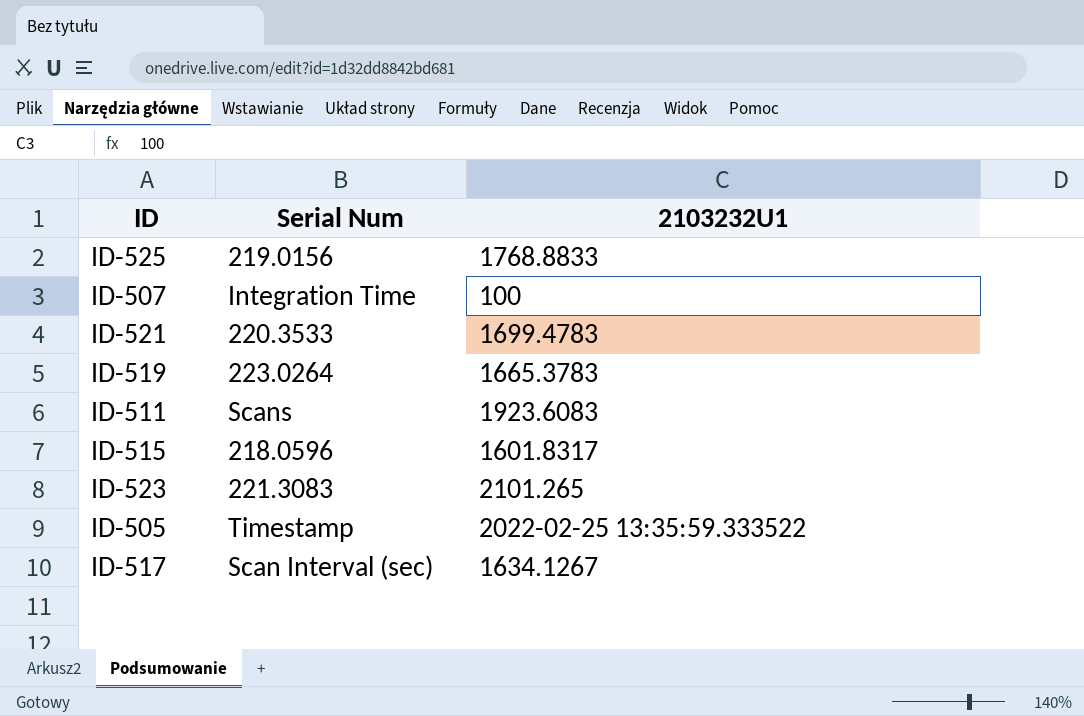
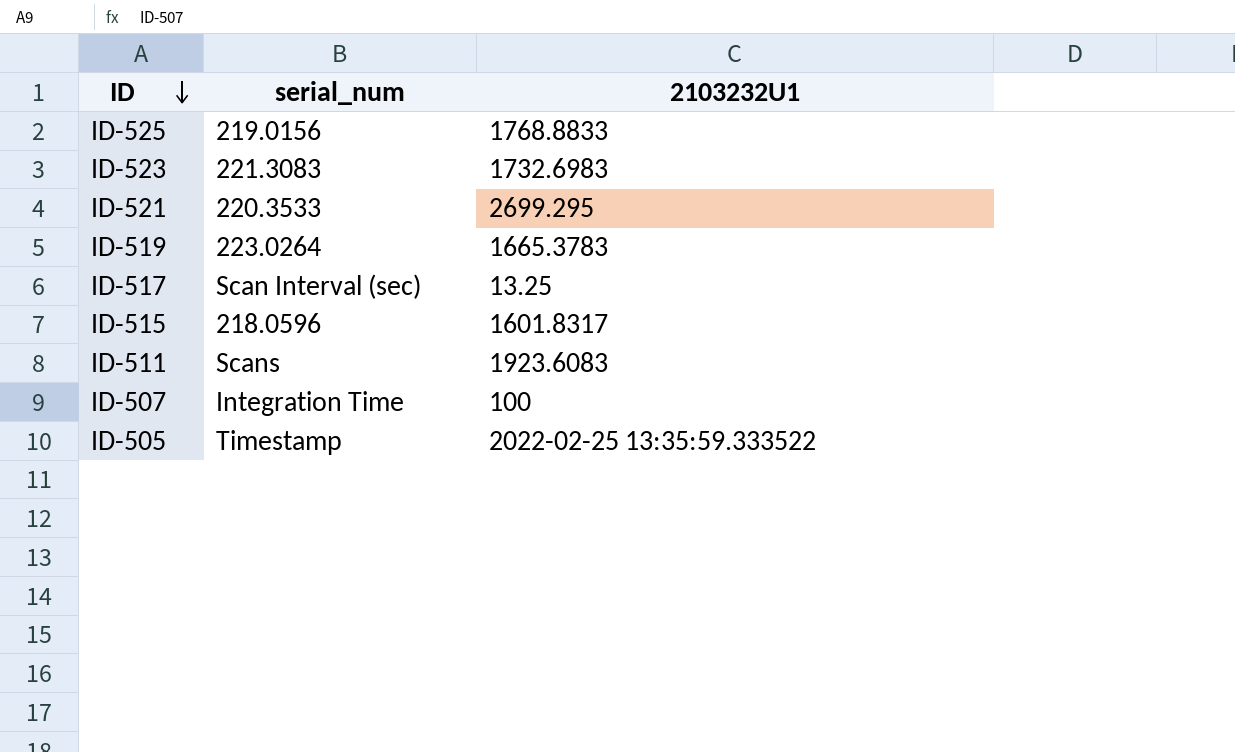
row order: none -> ID descending
column name: Serial Num -> serial_num
ID-523 | 2103232U1: 2101.265 -> 1732.6983
ID-521 | 2103232U1: 1699.4783 -> 2699.295
ID-517 | 2103232U1: 1634.1267 -> 13.25

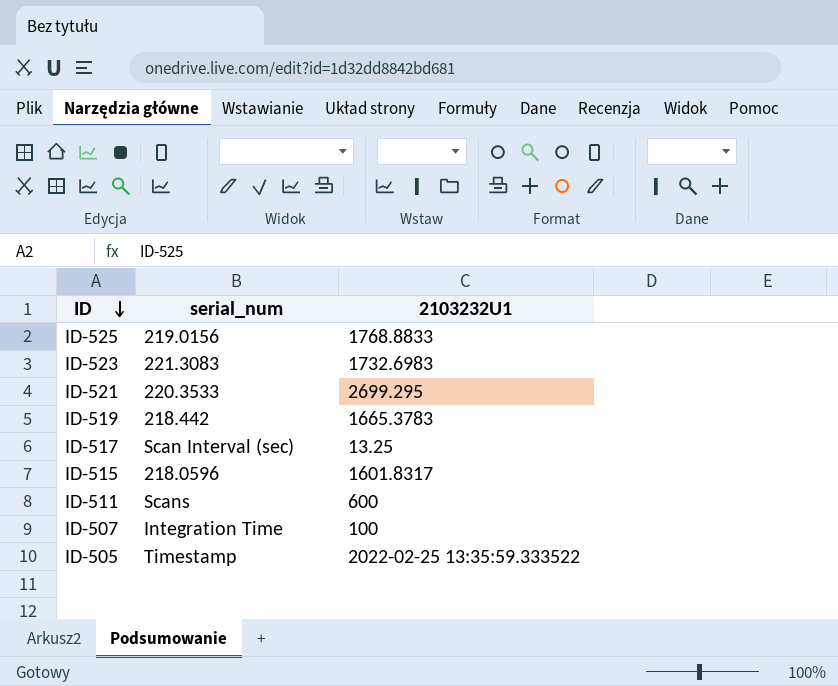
ID-519 | serial_num: 223.0264 -> 218.442
ID-511 | 2103232U1: 1923.6083 -> 600

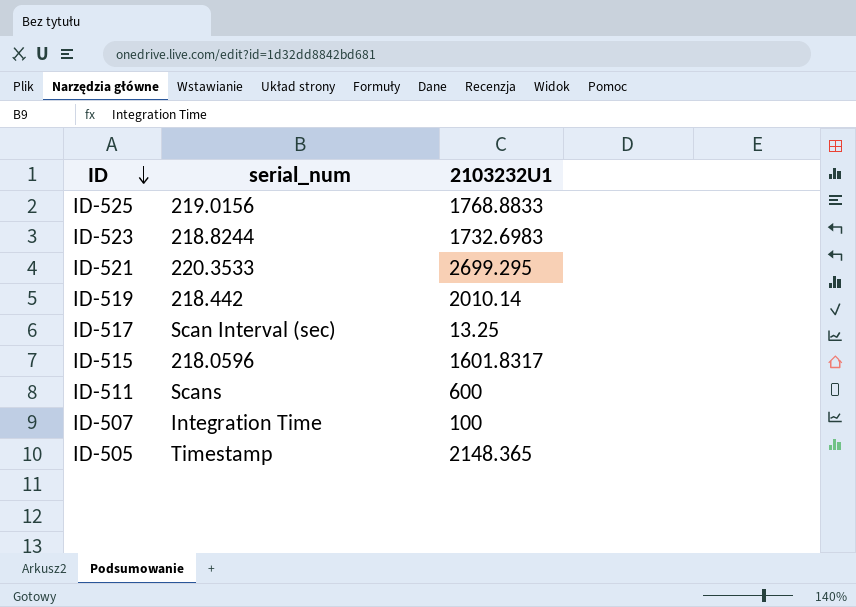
ID-523 | serial_num: 221.3083 -> 218.8244
ID-519 | 2103232U1: 1665.3783 -> 2010.14
ID-505 | 2103232U1: 2022-02-25 13:35:59.333522 -> 2148.365

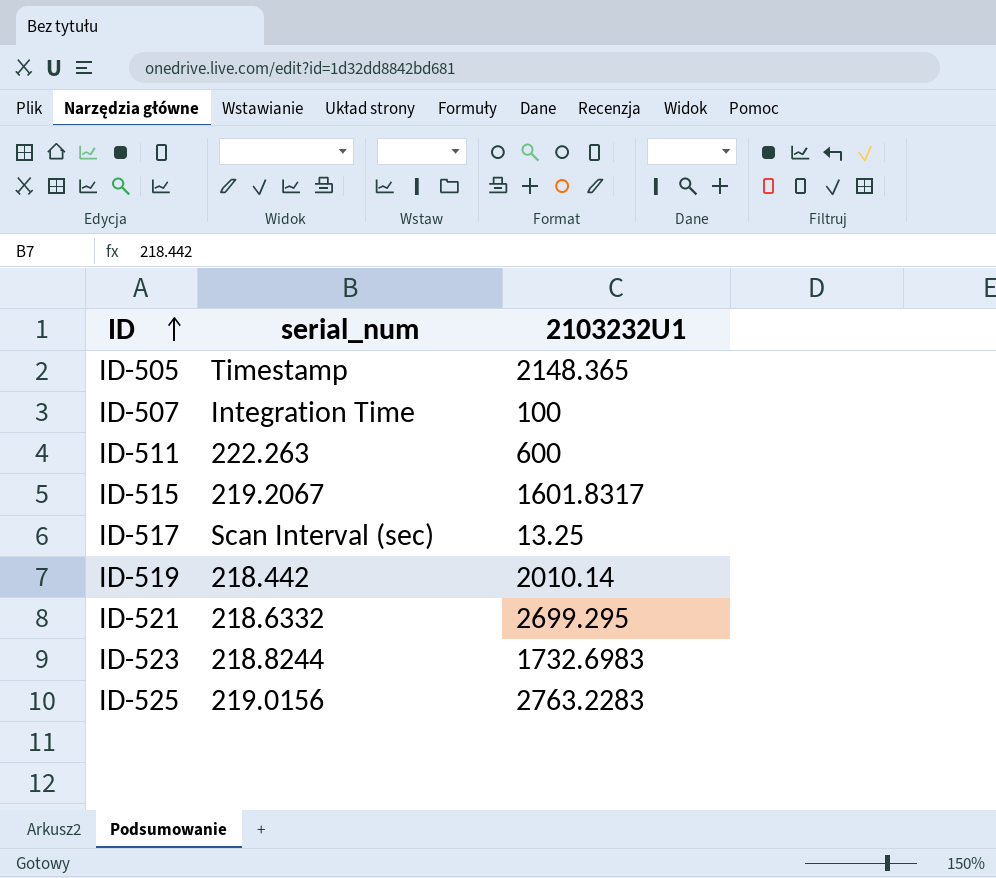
row order: ID descending -> ID ascending
ID-511 | serial_num: Scans -> 222.263
ID-515 | serial_num: 218.0596 -> 219.2067
ID-521 | serial_num: 220.3533 -> 218.6332
ID-525 | 2103232U1: 1768.8833 -> 2763.2283

